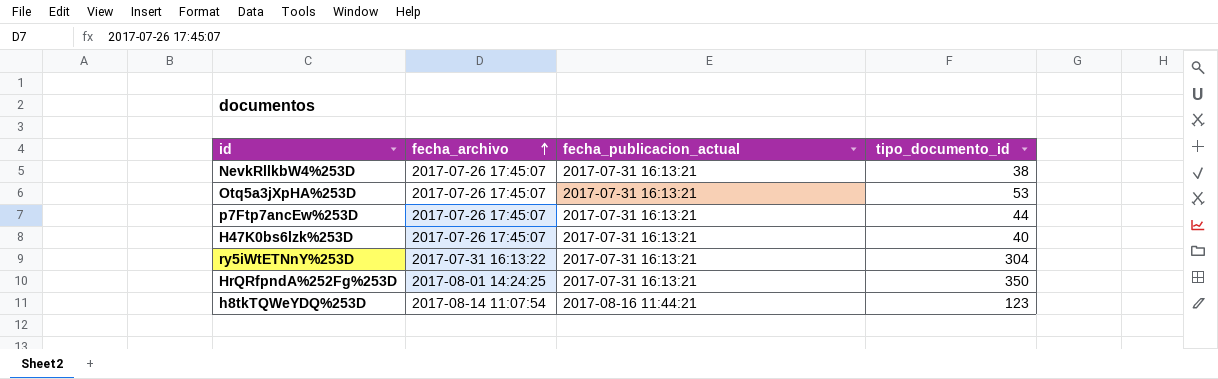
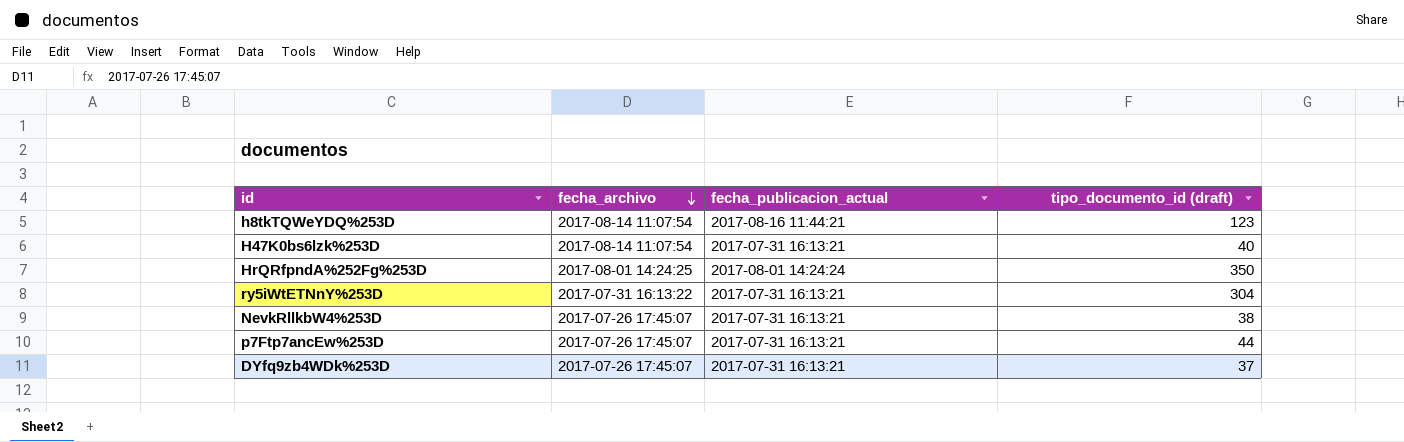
row order: fecha_archivo ascending -> fecha_archivo descending
column name: tipo_documento_id -> tipo_documento_id (draft)
row Otq5a3jXpHA%253D: 2017-07-26 17:45:07 | 2017-07-31 16:13:21 | 53 -> none
H47K0bs6lzk%253D | fecha_archivo: 2017-07-26 17:45:07 -> 2017-08-14 11:07:54
HrQRfpndA%252Fg%253D | fecha_publicacion_actual: 2017-07-31 16:13:21 -> 2017-08-01 14:24:24
row DYfq9zb4WDk%253D: none -> 2017-07-26 17:45:07 | 2017-07-31 16:13:21 | 37

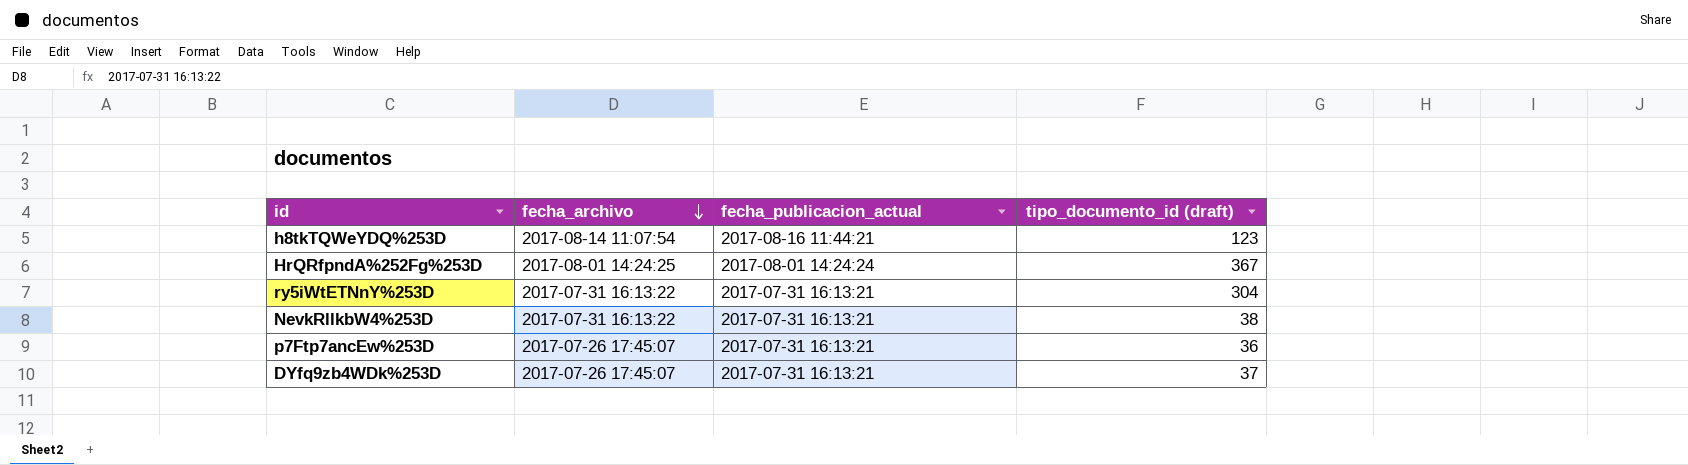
row H47K0bs6lzk%253D: 2017-08-14 11:07:54 | 2017-07-31 16:13:21 | 40 -> none
HrQRfpndA%252Fg%253D | tipo_documento_id (draft): 350 -> 367
NevkRllkbW4%253D | fecha_archivo: 2017-07-26 17:45:07 -> 2017-07-31 16:13:22
p7Ftp7ancEw%253D | tipo_documento_id (draft): 44 -> 36

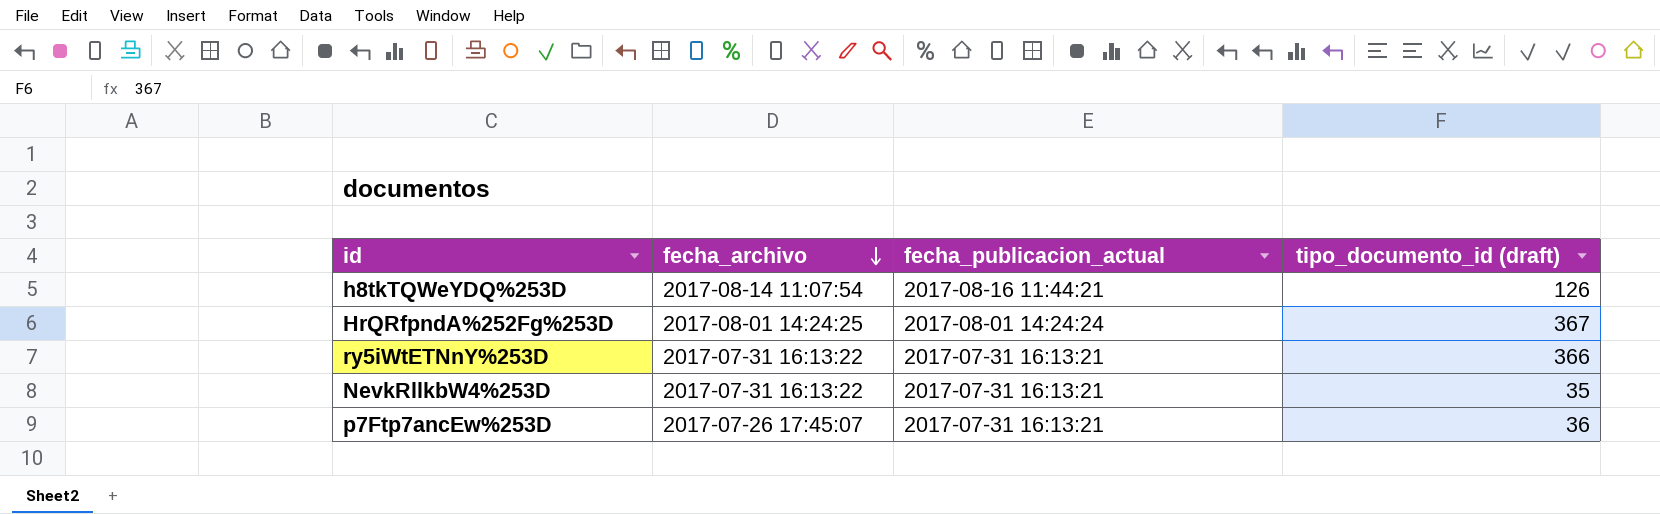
row DYfq9zb4WDk%253D: 2017-07-26 17:45:07 | 2017-07-31 16:13:21 | 37 -> none
h8tkTQWeYDQ%253D | tipo_documento_id (draft): 123 -> 126
ry5iWtETNnY%253D | tipo_documento_id (draft): 304 -> 366
NevkRllkbW4%253D | tipo_documento_id (draft): 38 -> 35

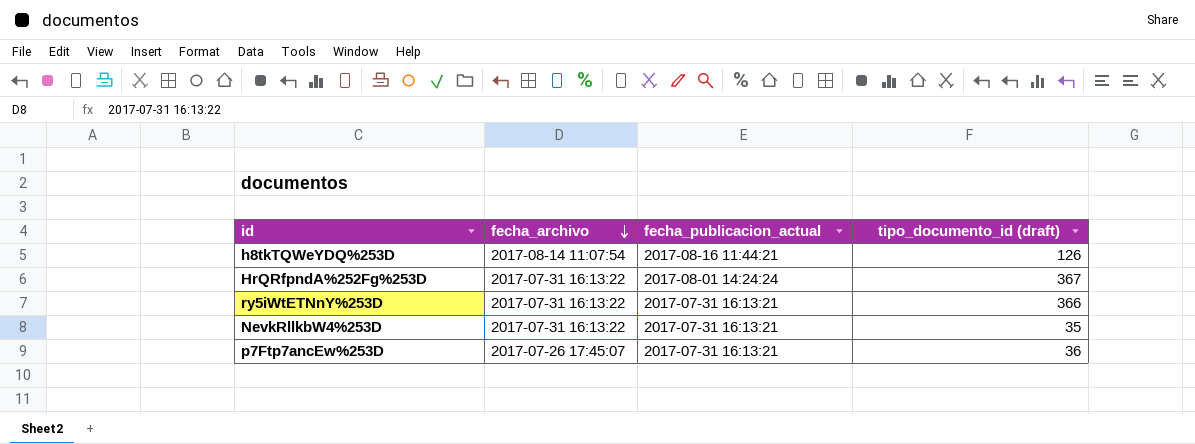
HrQRfpndA%252Fg%253D | fecha_archivo: 2017-08-01 14:24:25 -> 2017-07-31 16:13:22

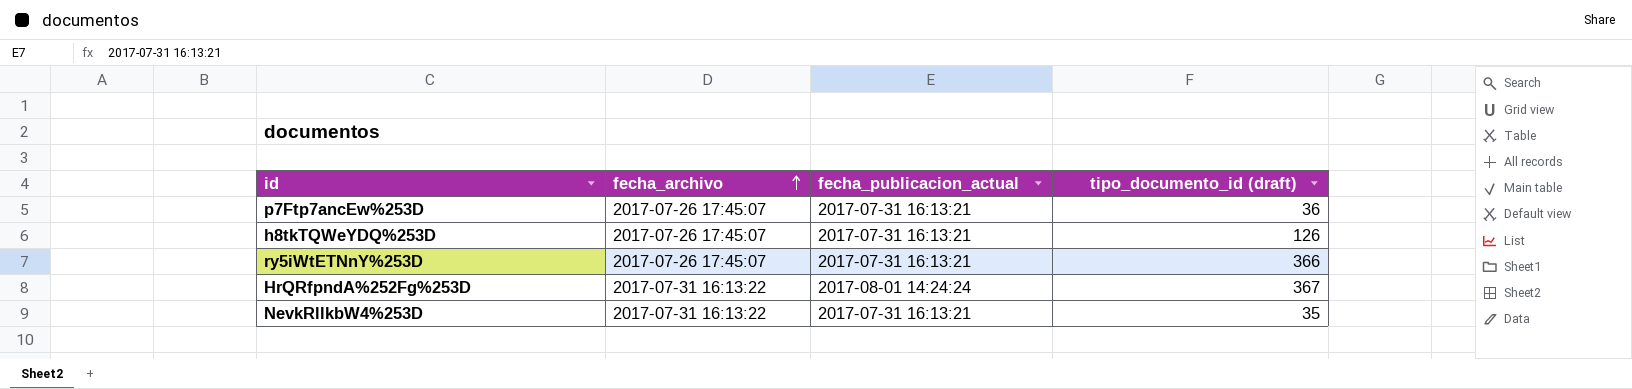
row order: fecha_archivo descending -> fecha_archivo ascending
h8tkTQWeYDQ%253D | fecha_archivo: 2017-08-14 11:07:54 -> 2017-07-26 17:45:07
h8tkTQWeYDQ%253D | fecha_publicacion_actual: 2017-08-16 11:44:21 -> 2017-07-31 16:13:21
ry5iWtETNnY%253D | fecha_archivo: 2017-07-31 16:13:22 -> 2017-07-26 17:45:07

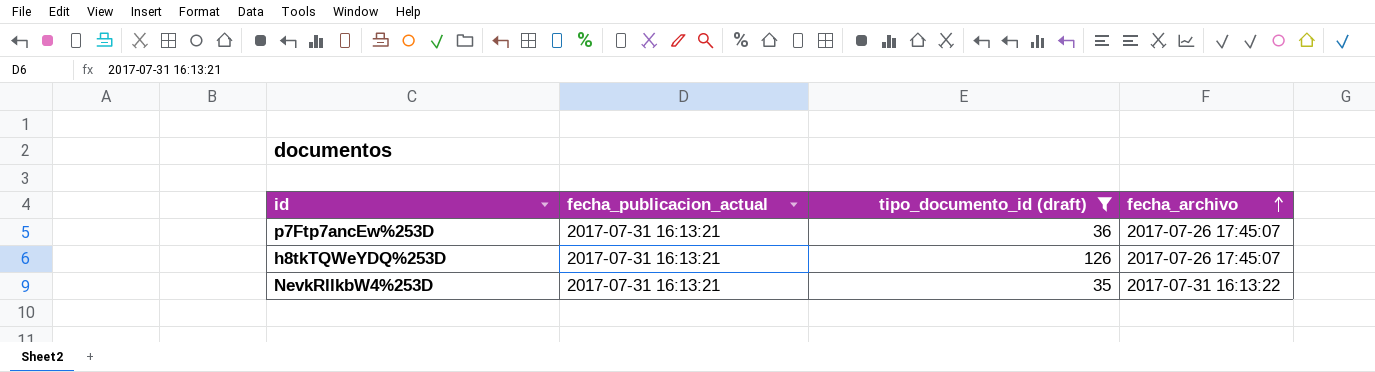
filter: none -> tipo_documento_id (draft) <= 126
column fecha_archivo | position: 2 -> 4

